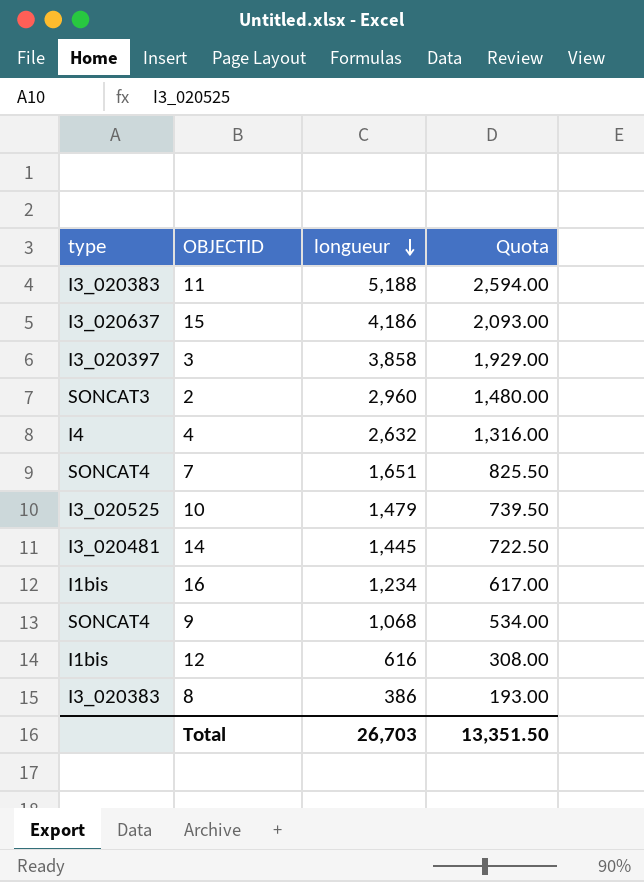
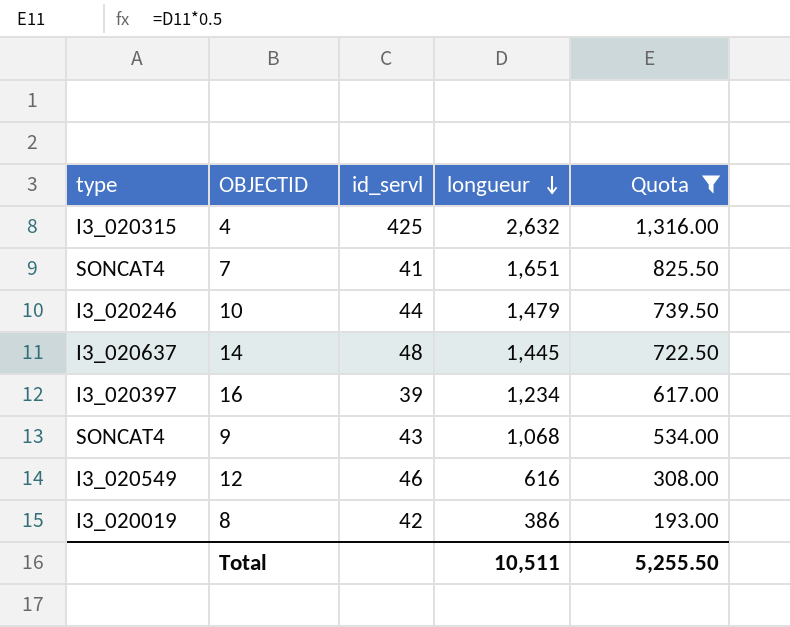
filter: none -> Quota <= 1,316.00
column id_servl | position: none -> 3
4 | type: I4 -> I3_020315
10 | type: I3_020525 -> I3_020246
14 | type: I3_020481 -> I3_020637
16 | type: I1bis -> I3_020397
12 | type: I1bis -> I3_020549
8 | type: I3_020383 -> I3_020019
Total | longueur: 26,703 -> 10,511
Total | Quota: 13,351.50 -> 5,255.50

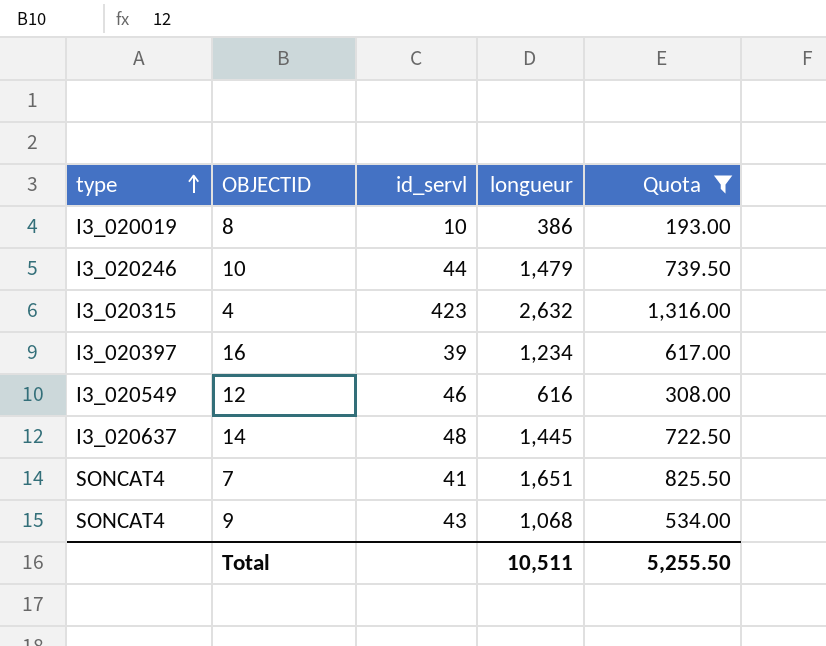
row order: longueur descending -> type ascending
8 | id_servl: 42 -> 10
4 | id_servl: 425 -> 423

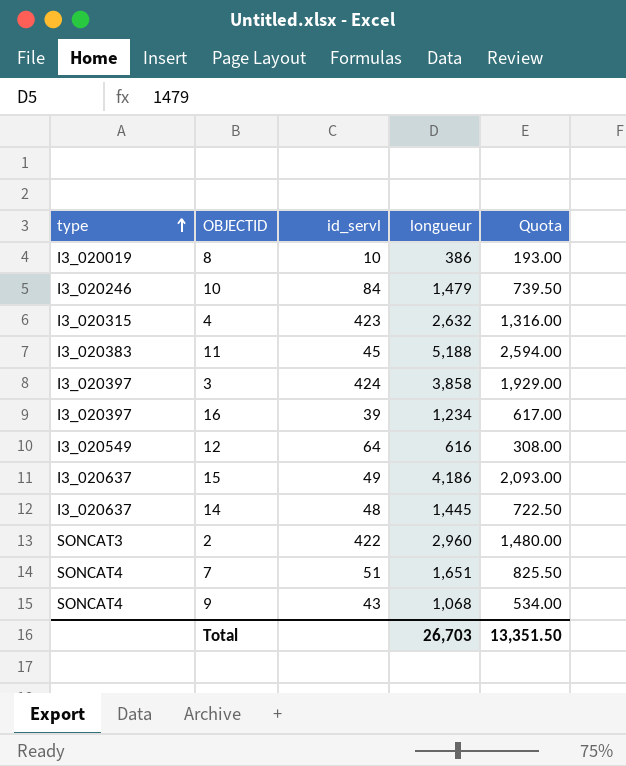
filter: Quota <= 1,316.00 -> none
10 | id_servl: 44 -> 84
12 | id_servl: 46 -> 64
7 | id_servl: 41 -> 51
Total | longueur: 10,511 -> 26,703
Total | Quota: 5,255.50 -> 13,351.50

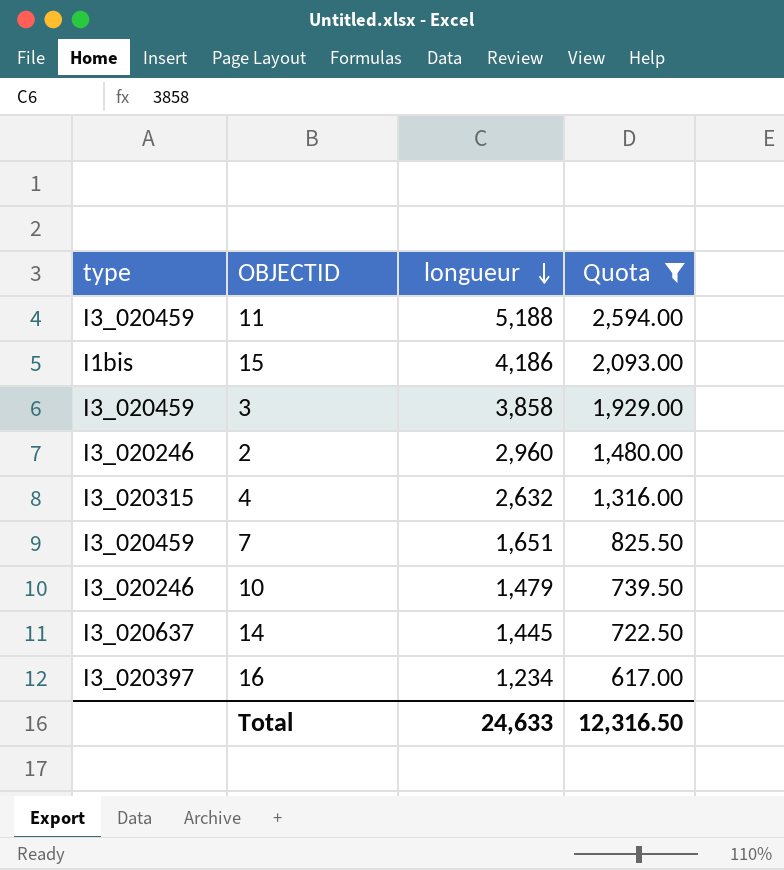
filter: none -> Quota >= 617.00
row order: type ascending -> longueur descending
column id_servl | position: 3 -> none
11 | type: I3_020383 -> I3_020459
15 | type: I3_020637 -> I1bis
3 | type: I3_020397 -> I3_020459
2 | type: SONCAT3 -> I3_020246
7 | type: SONCAT4 -> I3_020459
Total | longueur: 26,703 -> 24,633
Total | Quota: 13,351.50 -> 12,316.50

